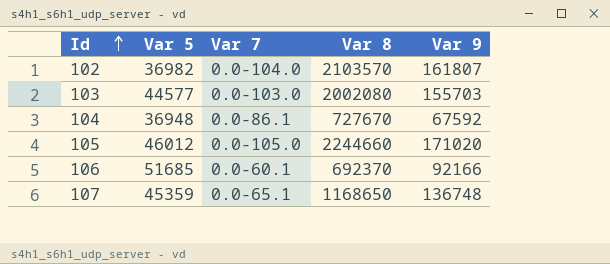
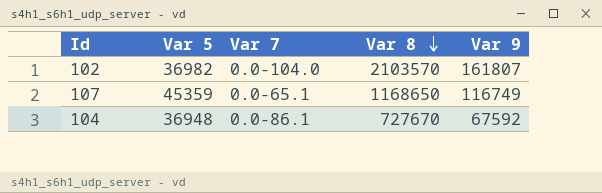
row order: Id ascending -> Var 8 descending
row 103: 44577 | 0.0-103.0 | 2002080 | 155703 -> none
row 105: 46012 | 0.0-105.0 | 2244660 | 171020 -> none
row 106: 51685 | 0.0-60.1 | 692370 | 92166 -> none
107 | Var 9: 136748 -> 116749

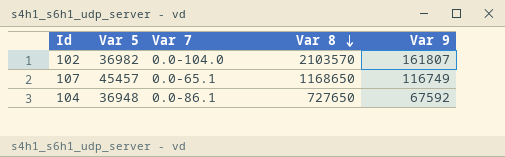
107 | Var 5: 45359 -> 45457
104 | Var 8: 727670 -> 727650

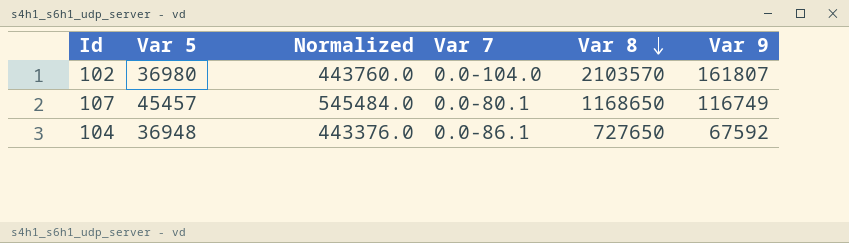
column Normalized | formula: none -> [Var 5] * 12
102 | Var 5: 36982 -> 36980
107 | Var 7: 0.0-65.1 -> 0.0-80.1

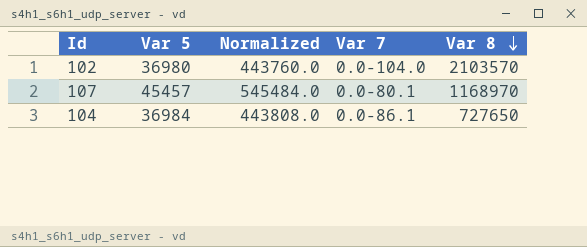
column Var 9 | position: 6 -> none
107 | Var 8: 1168650 -> 1168970
104 | Var 5: 36948 -> 36984
104 | Normalized: 443376.0 -> 443808.0

